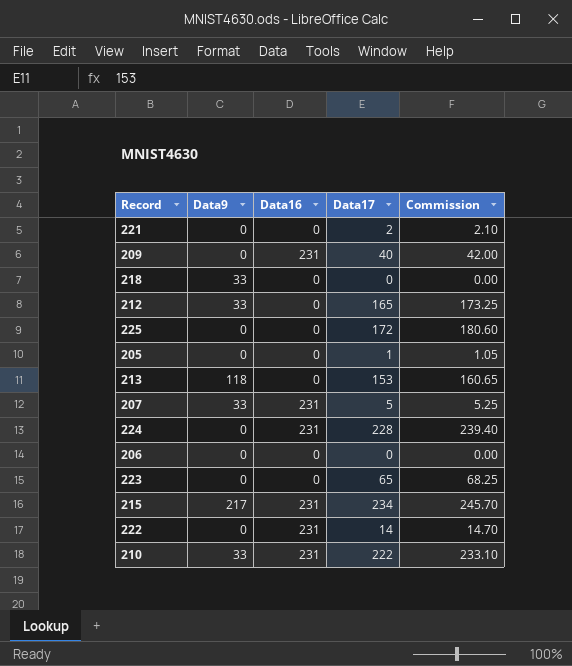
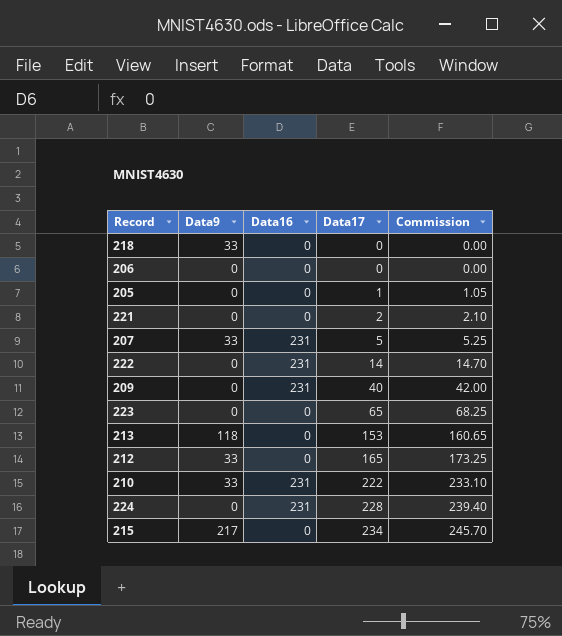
row order: none -> Data17 ascending
row 225: 0 | 0 | 172 | 180.60 -> none
215 | Data16: 231 -> 0

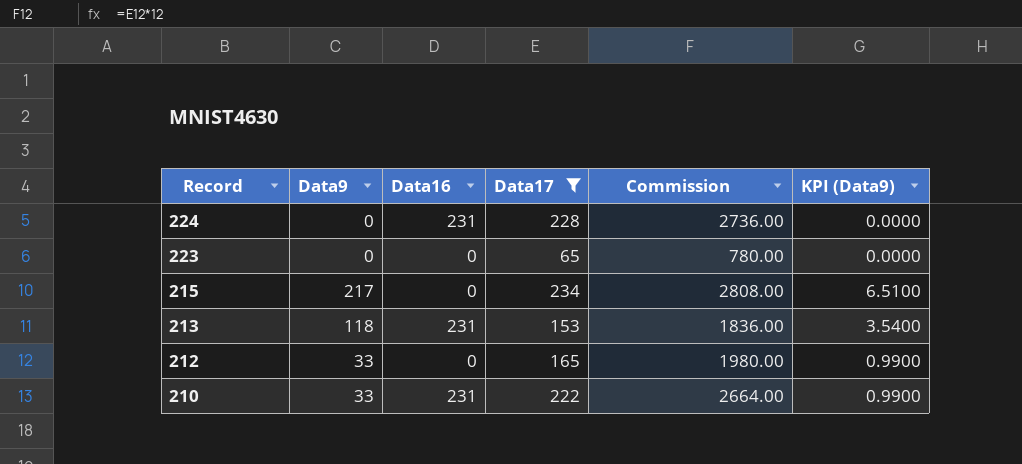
filter: none -> Data17 >= 65
row order: Data17 ascending -> Record descending
column Commission | formula: [Data17] * 1.05 -> [Data17] * 12
column KPI (Data9) | formula: none -> [Data9] * 0.03
213 | Data16: 0 -> 231

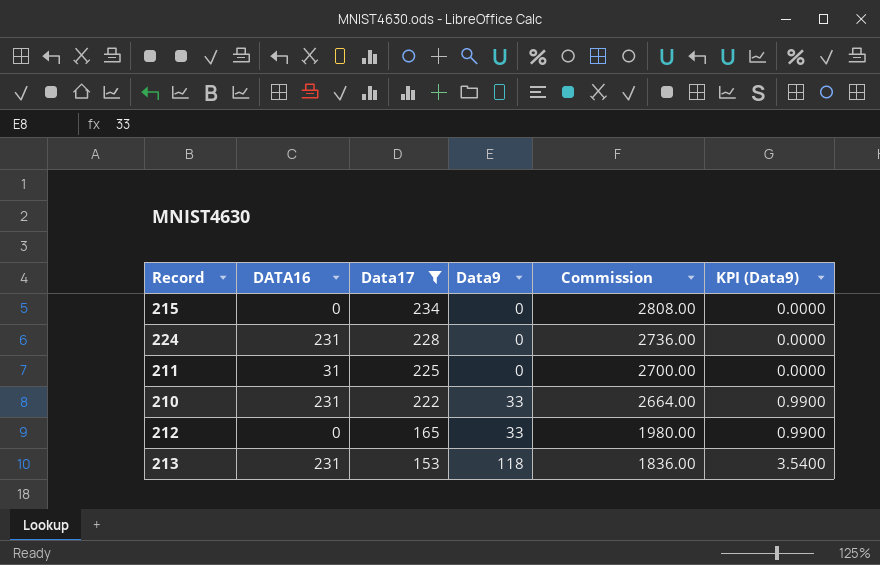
row order: Record descending -> Data17 descending
column name: Data16 -> DATA16
column Data9 | position: 2 -> 4
row 223: 0 | 0 | 65 | 780.00 | 0.0000 -> none
215 | Data9: 217 -> 0
215 | KPI (Data9): 6.5100 -> 0.0000
row 211: none -> 31 | 225 | 0 | 2700.00 | 0.0000

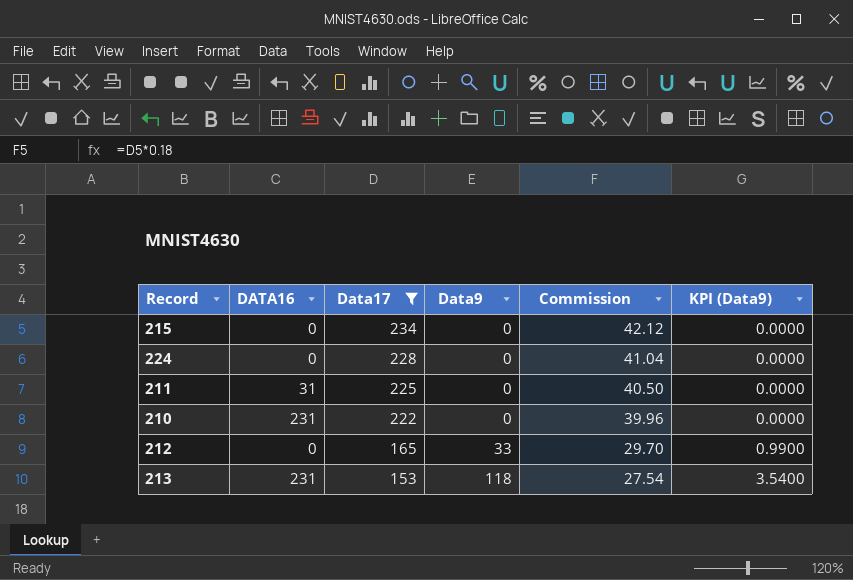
column Commission | formula: [Data17] * 12 -> [Data17] * 0.18
224 | DATA16: 231 -> 0
210 | Data9: 33 -> 0
210 | KPI (Data9): 0.9900 -> 0.0000

